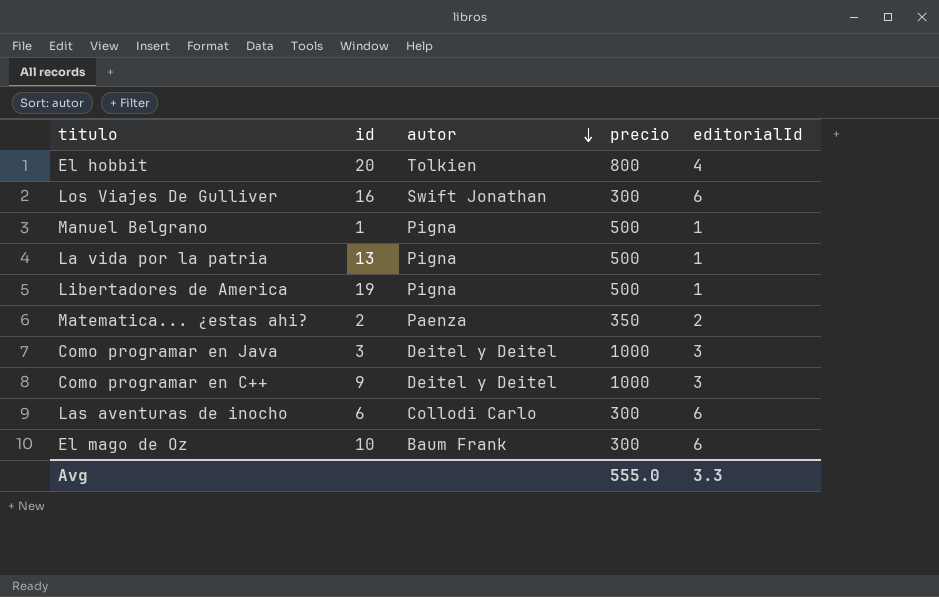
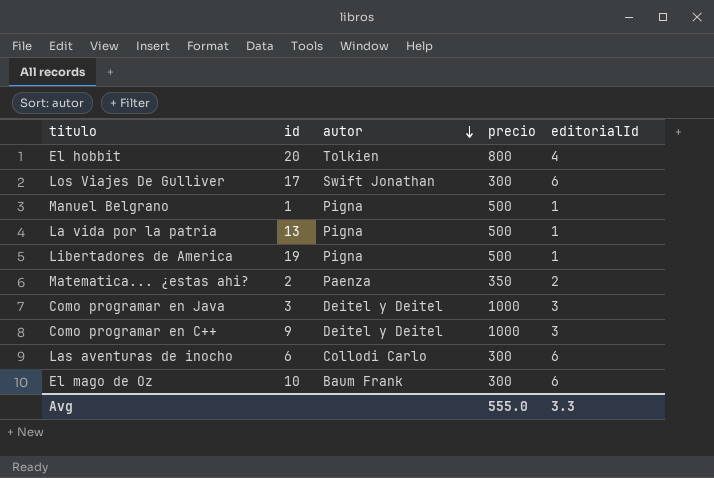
Los Viajes De Gulliver | id: 16 -> 17

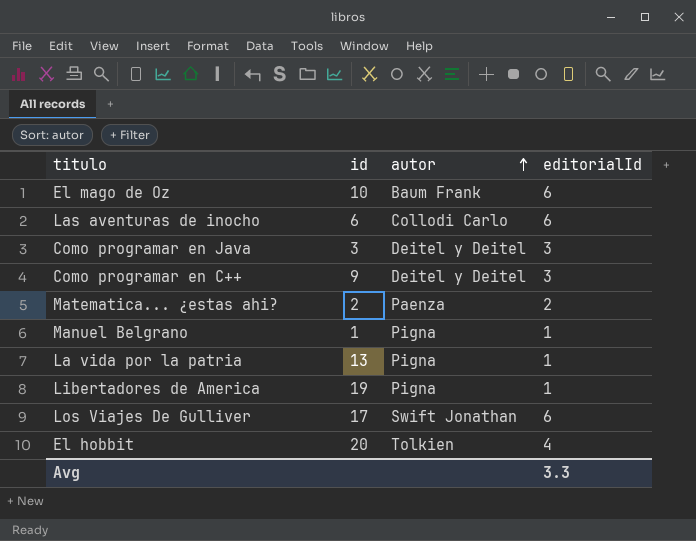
row order: autor descending -> autor ascending
column precio | position: 4 -> none

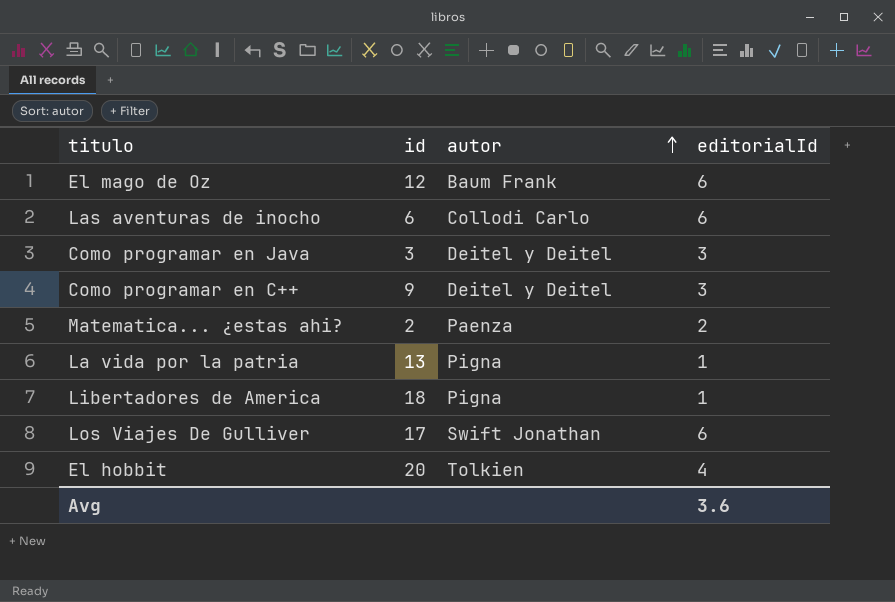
row Manuel Belgrano: 1 | Pigna | 1 -> none
El mago de Oz | id: 10 -> 12
Libertadores de America | id: 19 -> 18
Avg | editorialId: 3.3 -> 3.6

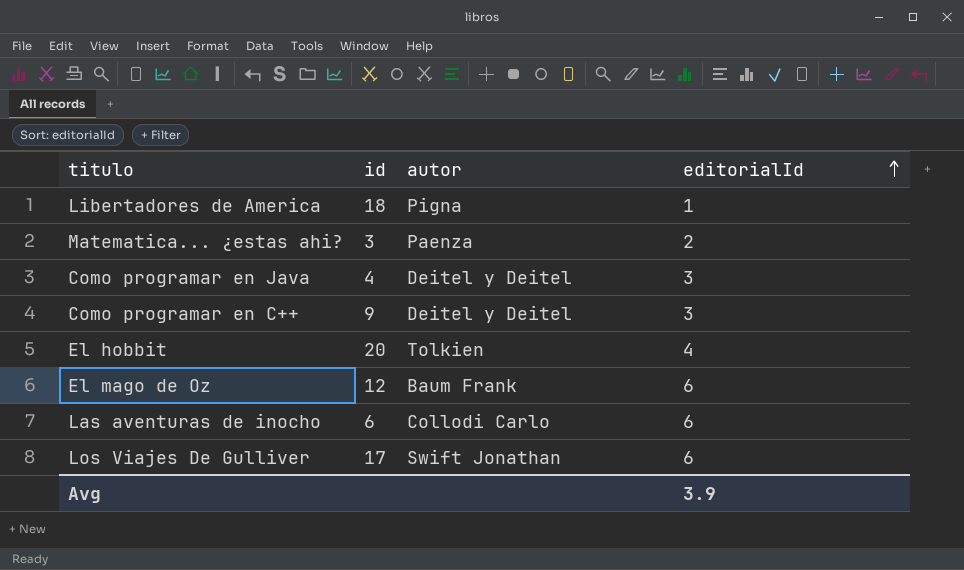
row order: autor ascending -> editorialId ascending
row La vida por la patria: 13 | Pigna | 1 -> none
Matematica... ¿estas ahi? | id: 2 -> 3
Como programar en Java | id: 3 -> 4
Avg | editorialId: 3.6 -> 3.9

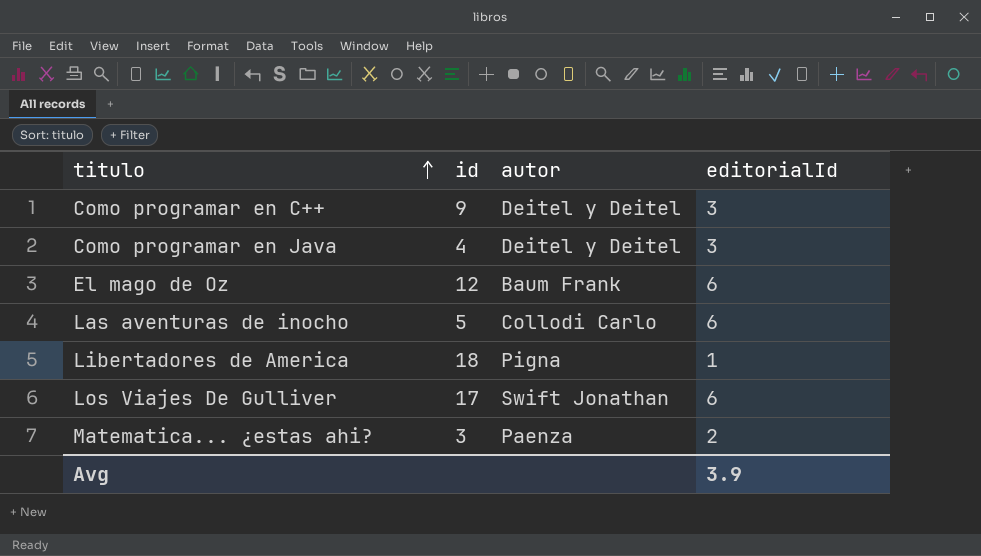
row order: editorialId ascending -> titulo ascending
row El hobbit: 20 | Tolkien | 4 -> none
Las aventuras de inocho | id: 6 -> 5

